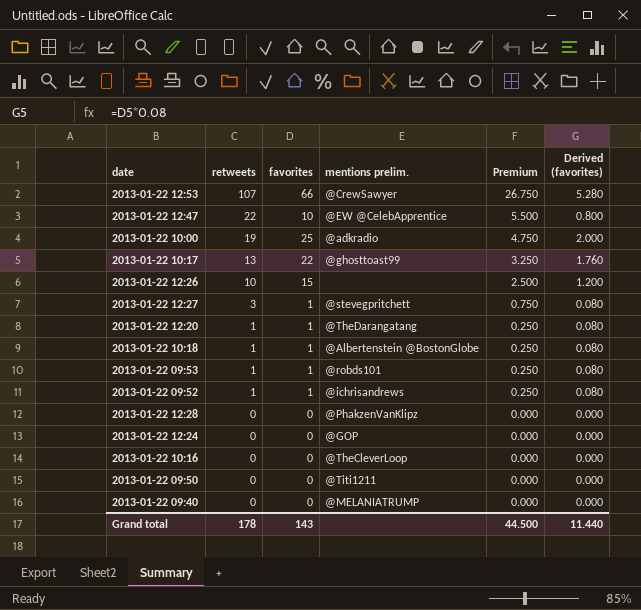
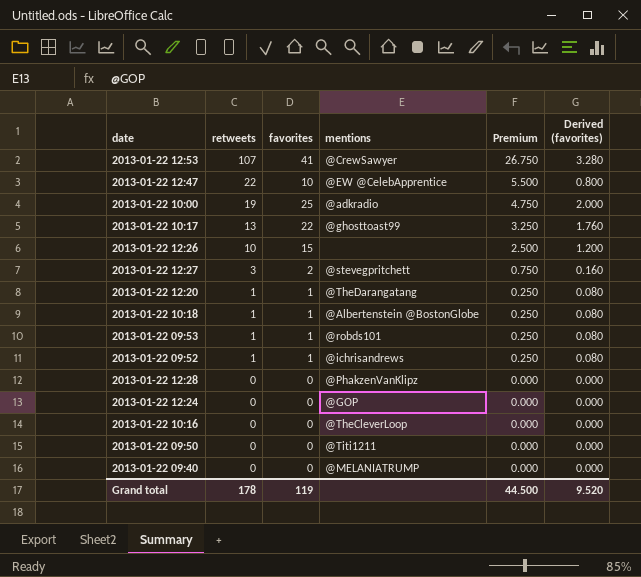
column name: mentions prelim. -> mentions
2013-01-22 12:53 | favorites: 66 -> 41
2013-01-22 12:53 | Derived (favorites): 5.280 -> 3.280
2013-01-22 12:27 | favorites: 1 -> 2
2013-01-22 12:27 | Derived (favorites): 0.080 -> 0.160
Grand total | favorites: 143 -> 119
Grand total | Derived (favorites): 11.440 -> 9.520

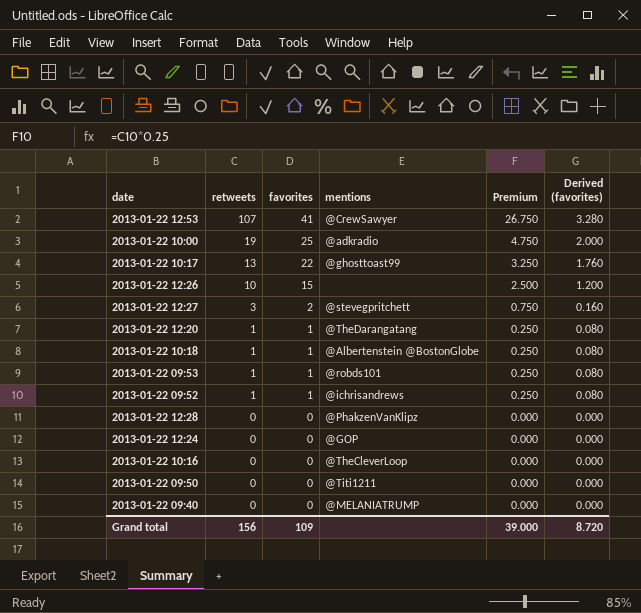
row 2013-01-22 12:47: 22 | 10 | @EW @CelebApprentice | 5.500 | 0.800 -> none
Grand total | retweets: 178 -> 156
Grand total | favorites: 119 -> 109
Grand total | Premium: 44.500 -> 39.000
Grand total | Derived (favorites): 9.520 -> 8.720

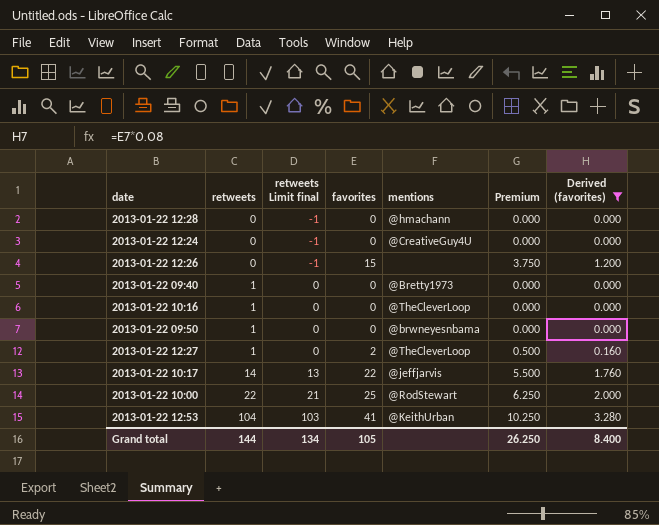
filter: none -> Derived (favorites) != 0.080
row order: retweets descending -> retweets ascending
column retweets Limit final | formula: none -> [retweets] - 1
column Premium | formula: [retweets] * 0.25 -> [favorites] * 0.25
2013-01-22 12:28 | mentions: @PhakzenVanKlipz -> @hmachann
2013-01-22 12:24 | mentions: @GOP -> @CreativeGuy4U
2013-01-22 12:26 | retweets: 10 -> 0
2013-01-22 09:40 | retweets: 0 -> 1
2013-01-22 09:40 | mentions: @MELANIATRUMP -> @Bretty1973
2013-01-22 10:16 | retweets: 0 -> 1
2013-01-22 09:50 | retweets: 0 -> 1
2013-01-22 09:50 | mentions: @Titi1211 -> @brwneyesnbama
2013-01-22 12:27 | retweets: 3 -> 1
2013-01-22 12:27 | mentions: @stevegpritchett -> @TheCleverLoop
2013-01-22 10:17 | retweets: 13 -> 14
2013-01-22 10:17 | mentions: @ghosttoast99 -> @jeffjarvis
2013-01-22 10:00 | retweets: 19 -> 22
2013-01-22 10:00 | mentions: @adkradio -> @RodStewart
2013-01-22 12:53 | retweets: 107 -> 104
2013-01-22 12:53 | mentions: @CrewSawyer -> @KeithUrban
Grand total | retweets: 156 -> 144
Grand total | favorites: 109 -> 105
Grand total | Premium: 39.000 -> 26.250
Grand total | Derived (favorites): 8.720 -> 8.400

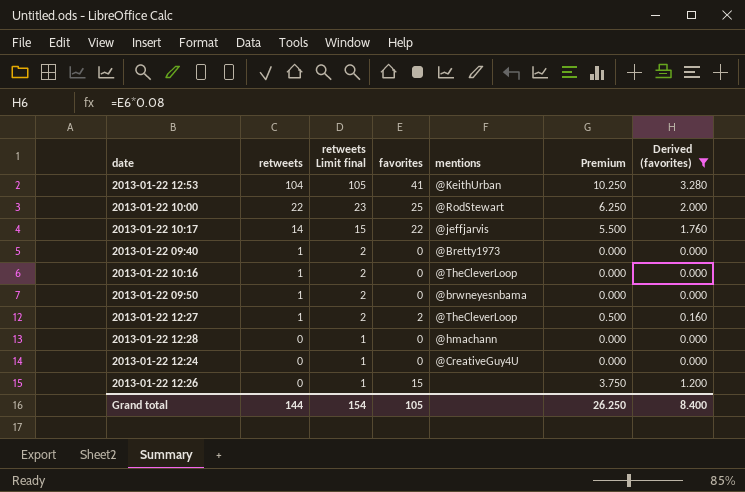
row order: retweets ascending -> retweets descending
column retweets Limit final | formula: [retweets] - 1 -> [retweets] + 1
Grand total | retweets Limit final: 134 -> 154

